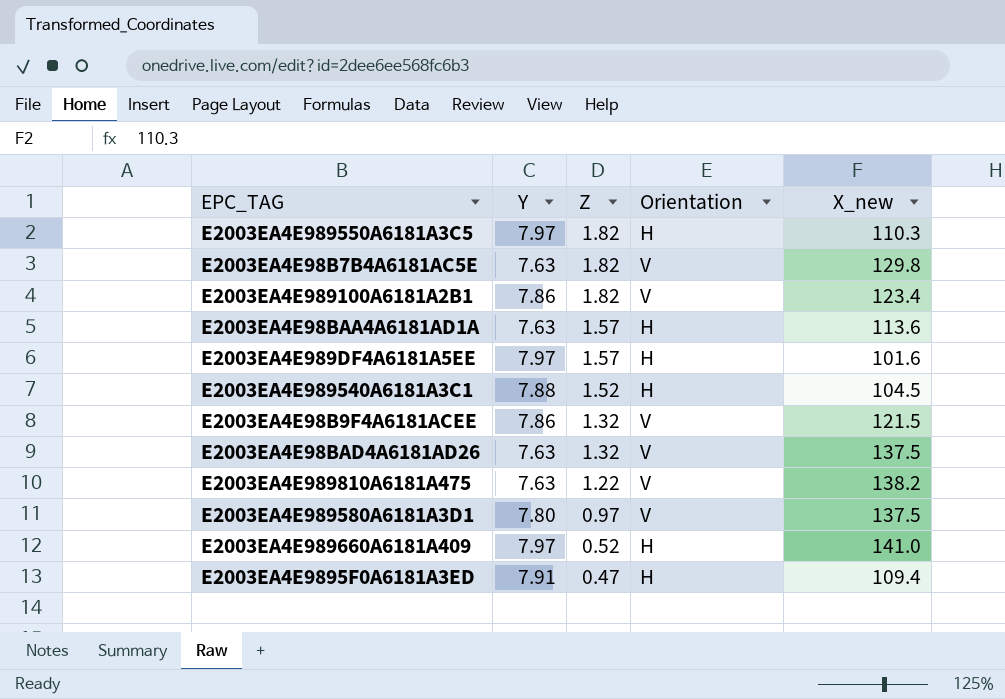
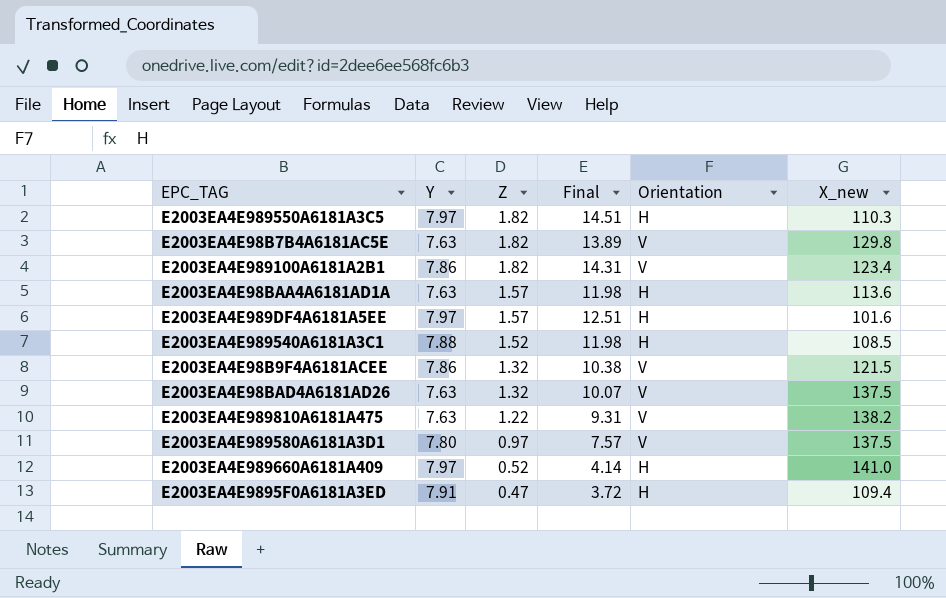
column Final | formula: none -> [Y] * [Z]
E2003EA4E989540A6181A3C1 | X_new: 104.5 -> 108.5

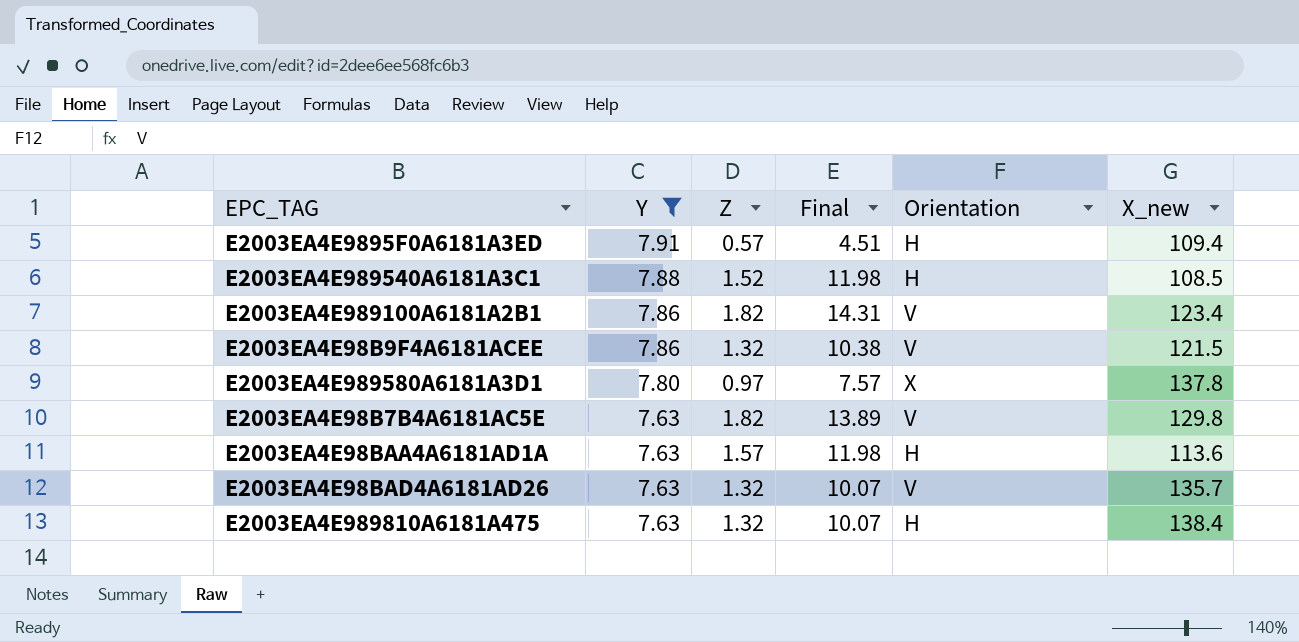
filter: none -> Y != 7.97
row order: Z descending -> Y descending
E2003EA4E9895F0A6181A3ED | Z: 0.47 -> 0.57
E2003EA4E9895F0A6181A3ED | Final: 3.72 -> 4.51
E2003EA4E989580A6181A3D1 | Orientation: V -> X
E2003EA4E989580A6181A3D1 | X_new: 137.5 -> 137.8
E2003EA4E98BAD4A6181AD26 | X_new: 137.5 -> 135.7
E2003EA4E989810A6181A475 | Z: 1.22 -> 1.32
E2003EA4E989810A6181A475 | Final: 9.31 -> 10.07
E2003EA4E989810A6181A475 | Orientation: V -> H
E2003EA4E989810A6181A475 | X_new: 138.2 -> 138.4

